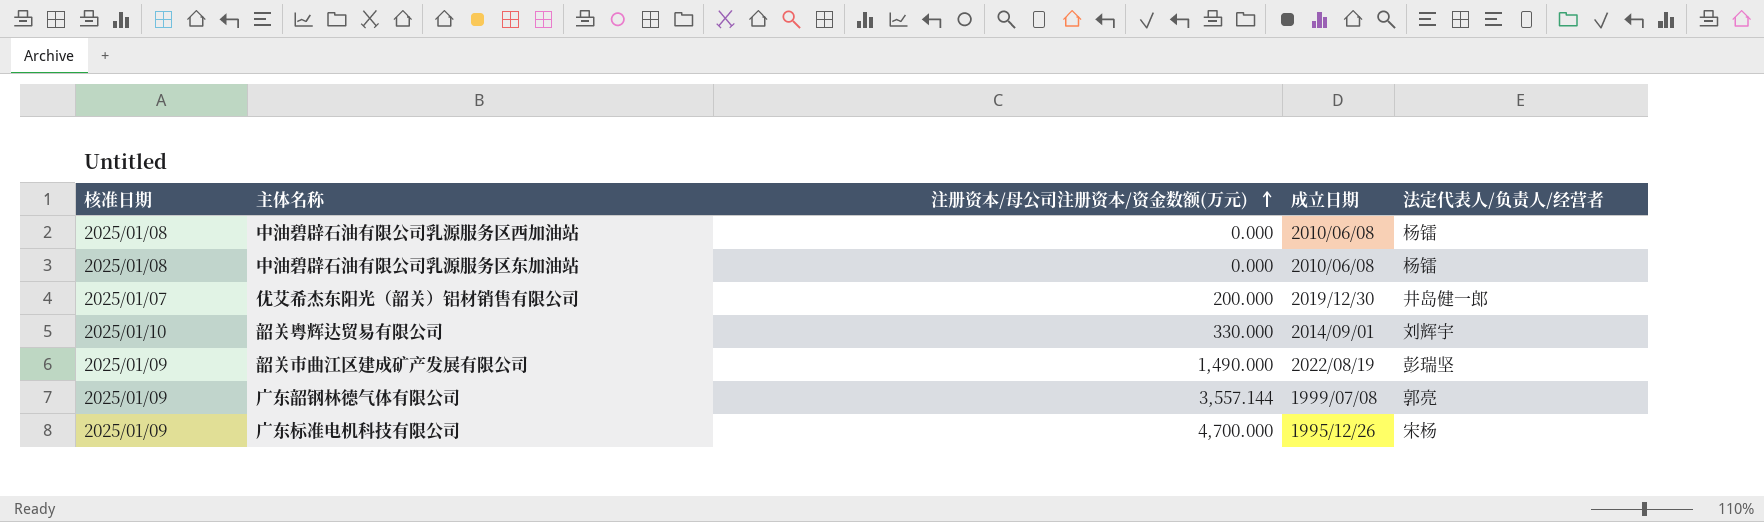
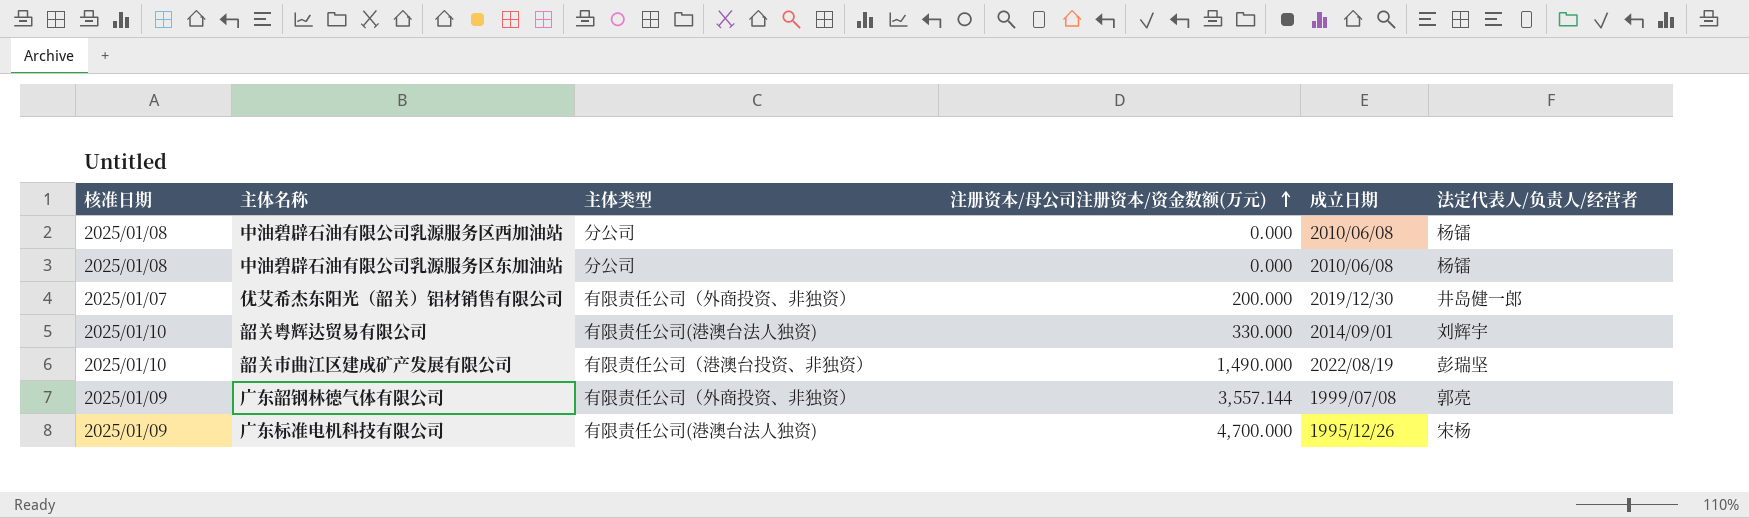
column 主体类型 | position: none -> 3
韶关市曲江区建成矿产发展有限公司 | 核准日期: 2025/01/09 -> 2025/01/10

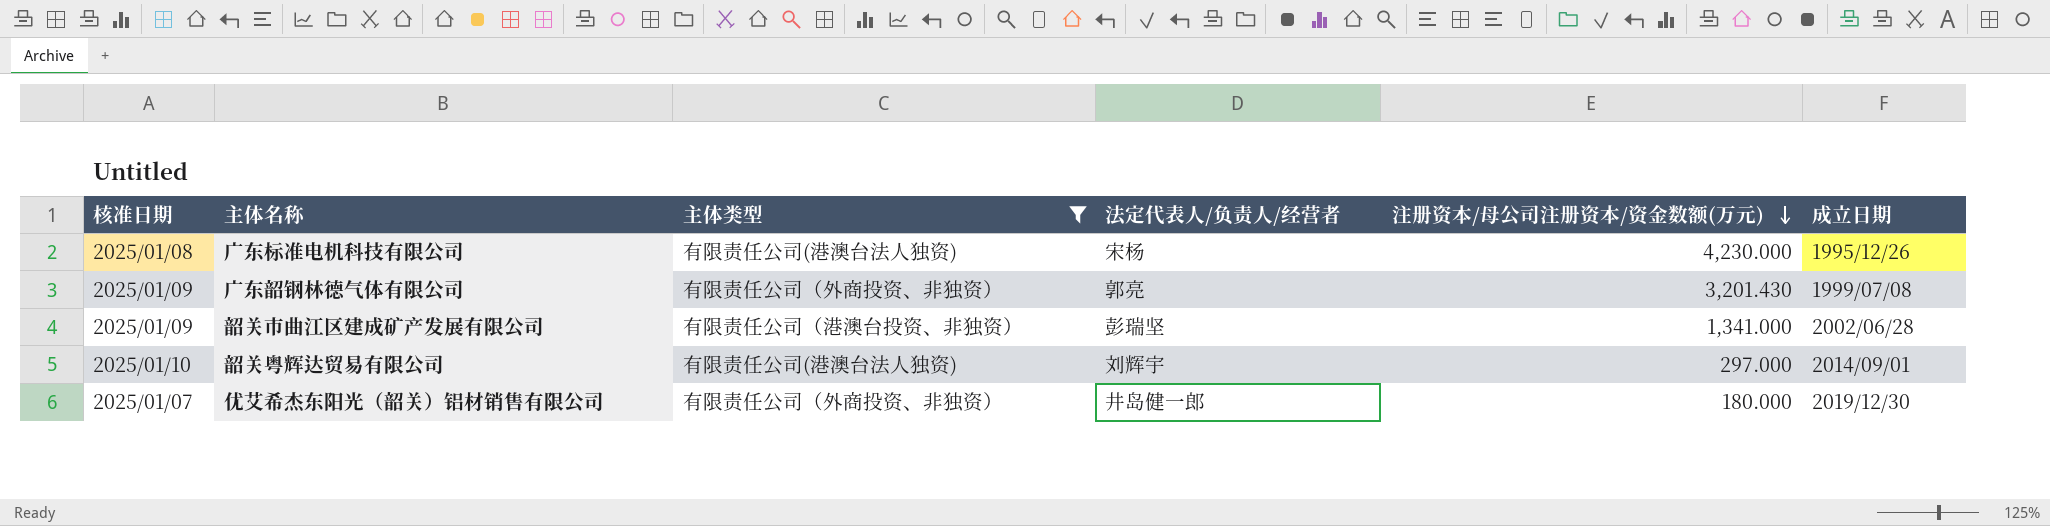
filter: none -> 主体类型 != 分公司
row order: 注册资本/母公司注册资本/资金数额(万元) ascending -> 注册资本/母公司注册资本/资金数额(万元) descending
column 法定代表人/负责人/经营者 | position: 6 -> 4
广东标准电机科技有限公司 | 核准日期: 2025/01/09 -> 2025/01/08
广东标准电机科技有限公司 | 注册资本/母公司注册资本/资金数额(万元): 4,700.000 -> 4,230.000
广东韶钢林德气体有限公司 | 注册资本/母公司注册资本/资金数额(万元): 3,557.144 -> 3,201.430
韶关市曲江区建成矿产发展有限公司 | 核准日期: 2025/01/10 -> 2025/01/09
韶关市曲江区建成矿产发展有限公司 | 注册资本/母公司注册资本/资金数额(万元): 1,490.000 -> 1,341.000
韶关市曲江区建成矿产发展有限公司 | 成立日期: 2022/08/19 -> 2002/06/28
韶关粤辉达贸易有限公司 | 注册资本/母公司注册资本/资金数额(万元): 330.000 -> 297.000
优艾希杰东阳光（韶关）铝材销售有限公司 | 注册资本/母公司注册资本/资金数额(万元): 200.000 -> 180.000

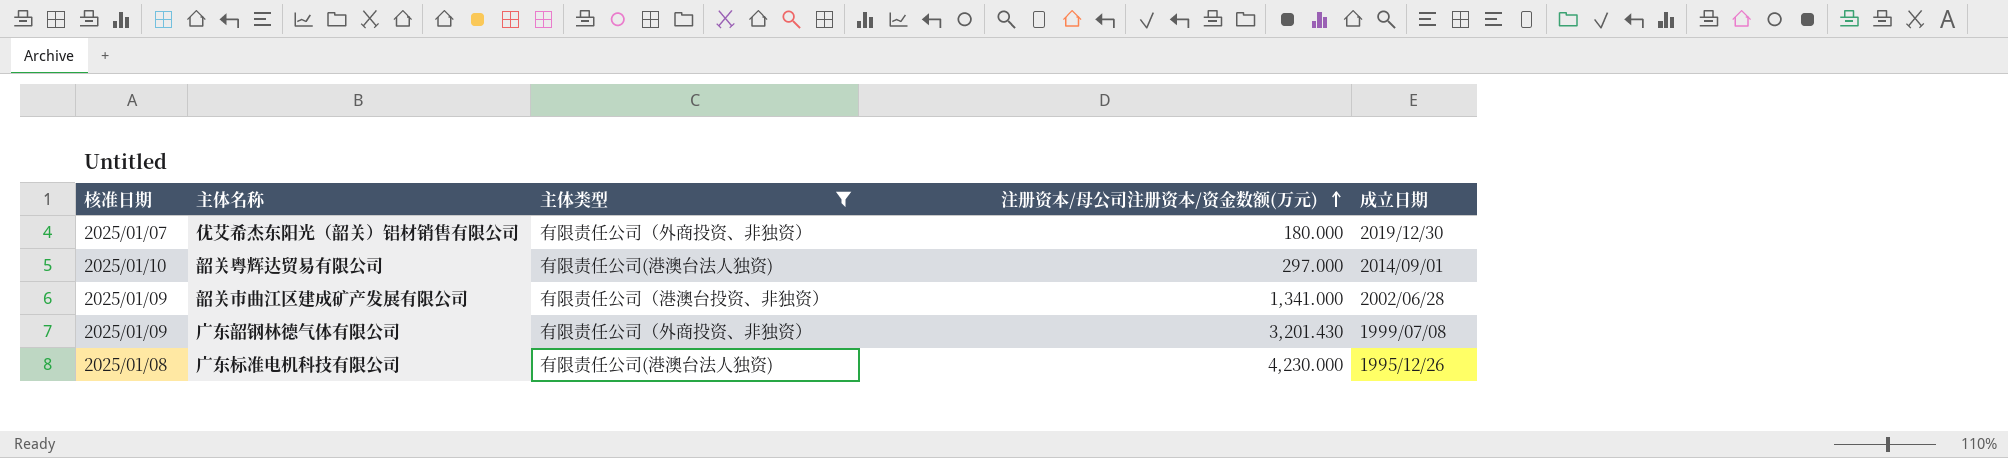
row order: 注册资本/母公司注册资本/资金数额(万元) descending -> 注册资本/母公司注册资本/资金数额(万元) ascending
column 法定代表人/负责人/经营者 | position: 4 -> none

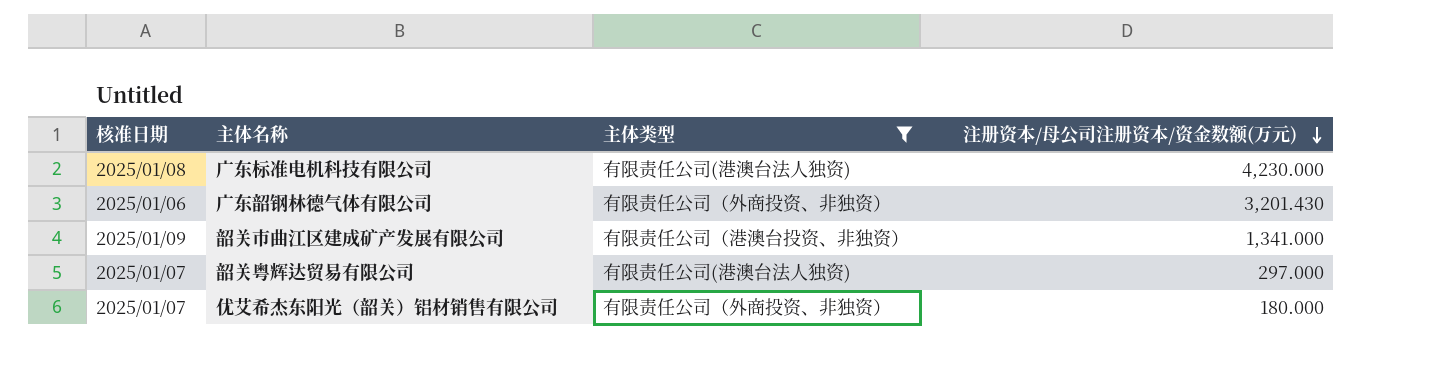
row order: 注册资本/母公司注册资本/资金数额(万元) ascending -> 注册资本/母公司注册资本/资金数额(万元) descending
column 成立日期 | position: 5 -> none
广东韶钢林德气体有限公司 | 核准日期: 2025/01/09 -> 2025/01/06
韶关粤辉达贸易有限公司 | 核准日期: 2025/01/10 -> 2025/01/07

